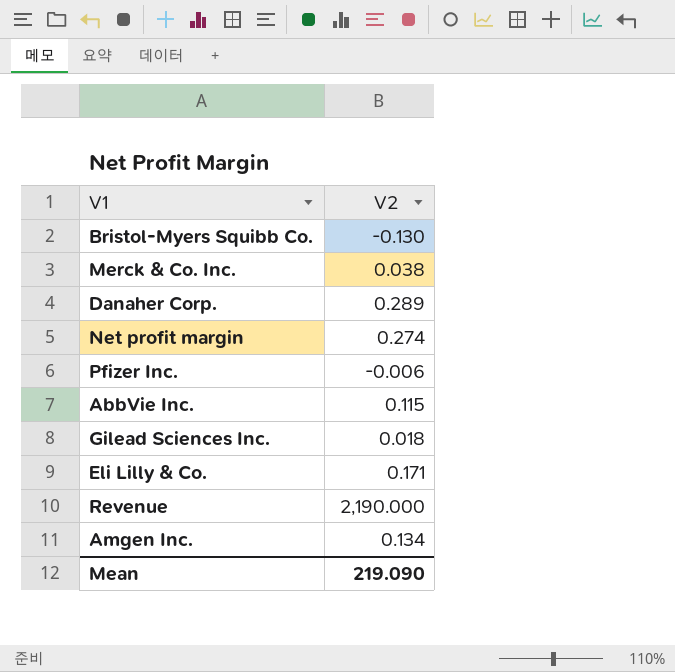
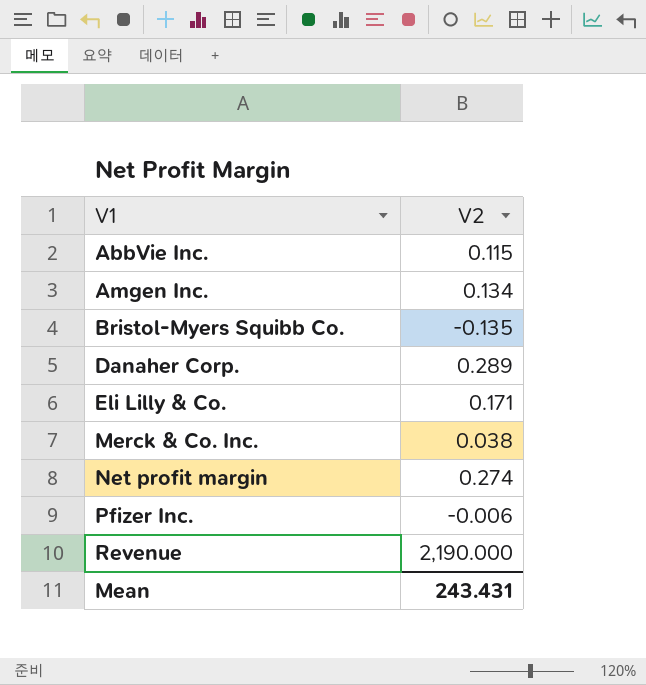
row order: none -> V1 ascending
row Gilead Sciences Inc.: 0.018 -> none
Bristol-Myers Squibb Co. | V2: -0.130 -> -0.135
Mean | V2: 219.090 -> 243.431

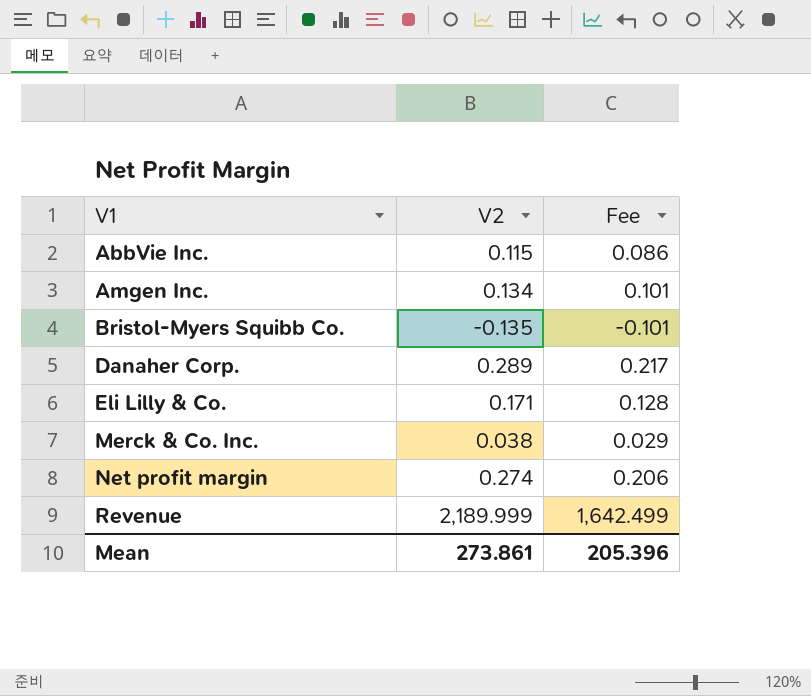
column Fee | formula: none -> [V2] * 0.75
row Pfizer Inc.: -0.006 -> none
Revenue | V2: 2,190.000 -> 2,189.999
Mean | V2: 243.431 -> 273.861

